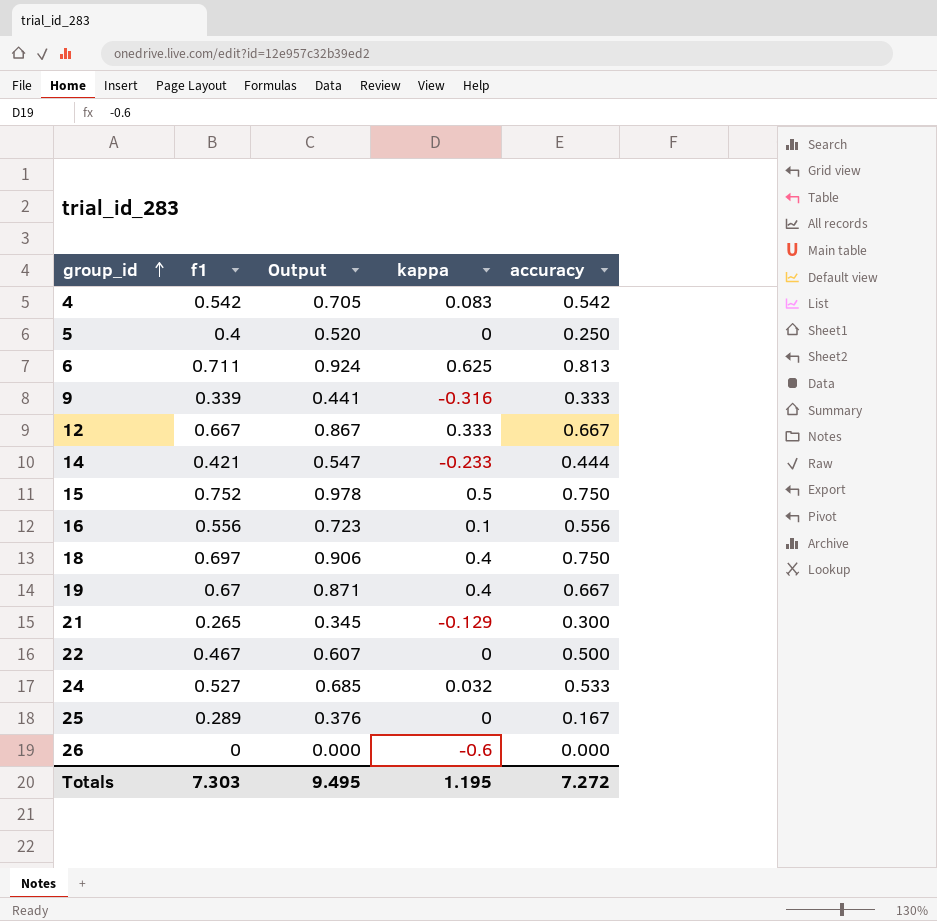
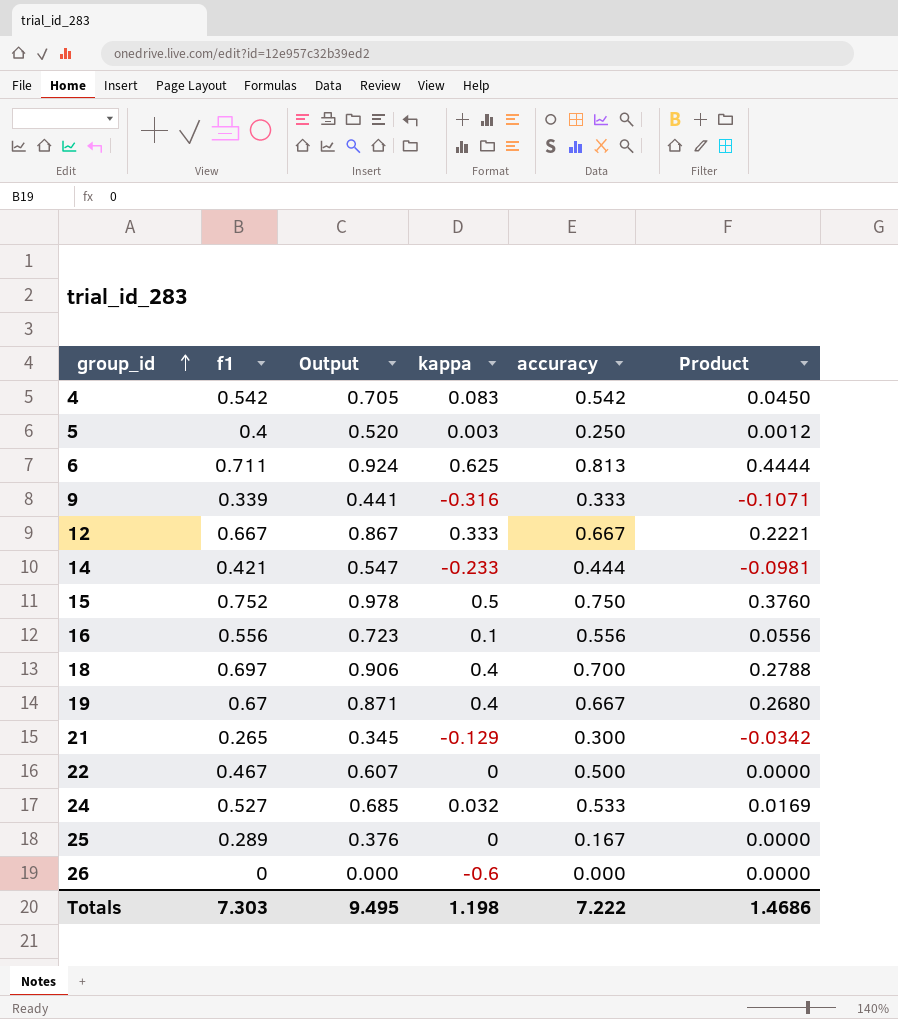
column Product | formula: none -> [f1] * [kappa]
5 | kappa: 0 -> 0.003
18 | accuracy: 0.750 -> 0.700
Totals | kappa: 1.195 -> 1.198
Totals | accuracy: 7.272 -> 7.222

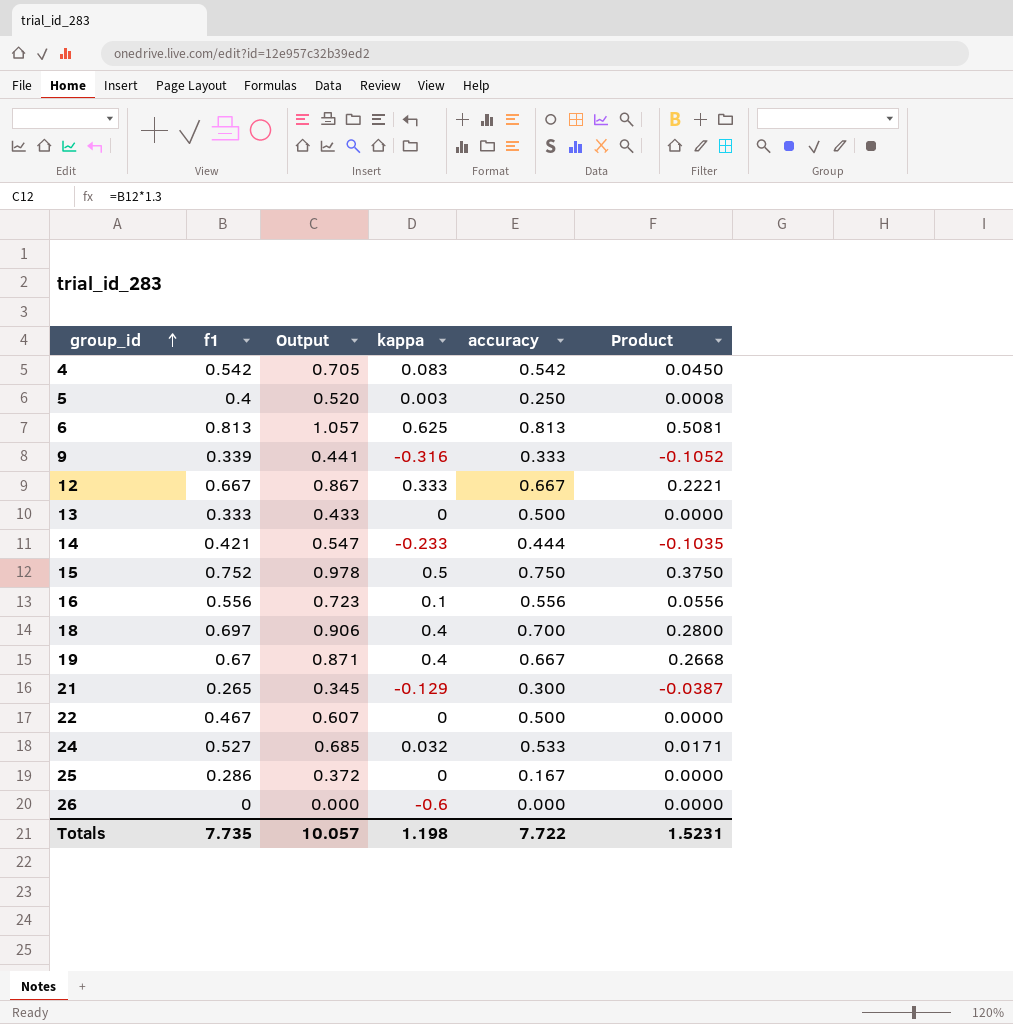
column Product | formula: [f1] * [kappa] -> [kappa] * [accuracy]
6 | f1: 0.711 -> 0.813
6 | Output: 0.924 -> 1.057
row 13: none -> 0.333 | 0.433 | 0 | 0.500 | 0.0000
25 | f1: 0.289 -> 0.286
25 | Output: 0.376 -> 0.372
Totals | f1: 7.303 -> 7.735
Totals | Output: 9.495 -> 10.057
Totals | accuracy: 7.222 -> 7.722
Totals | Product: 1.4686 -> 1.5231

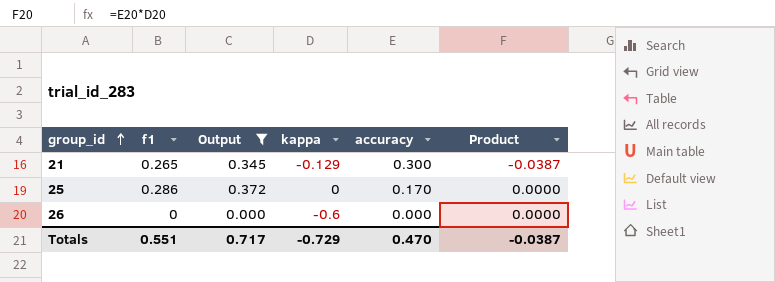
filter: none -> Output <= 0.372
25 | accuracy: 0.167 -> 0.170
Totals | f1: 7.735 -> 0.551
Totals | Output: 10.057 -> 0.717
Totals | kappa: 1.198 -> -0.729
Totals | accuracy: 7.722 -> 0.470
Totals | Product: 1.5231 -> -0.0387

